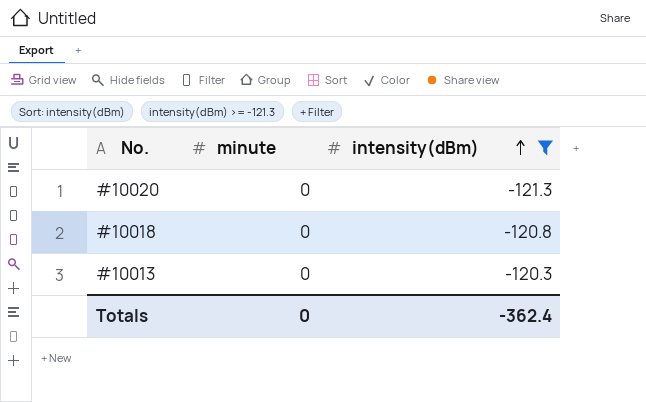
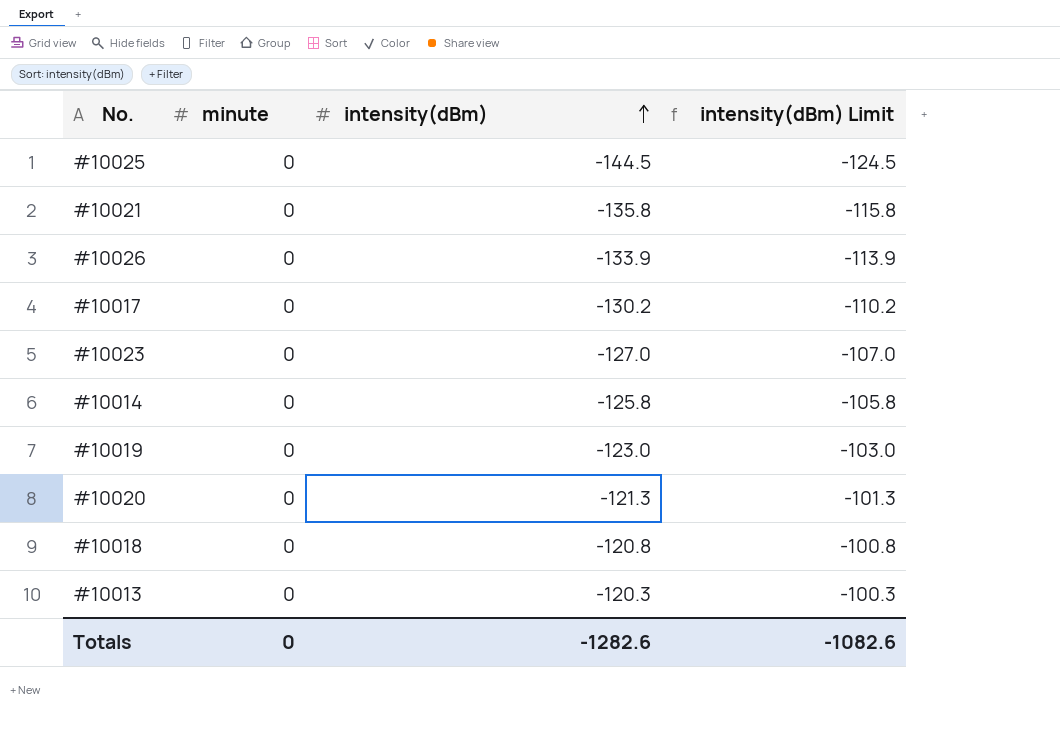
filter: intensity(dBm) >= -121.3 -> none
column intensity(dBm) Limit | formula: none -> [intensity(dBm)] + 20
Totals | intensity(dBm): -362.4 -> -1282.6

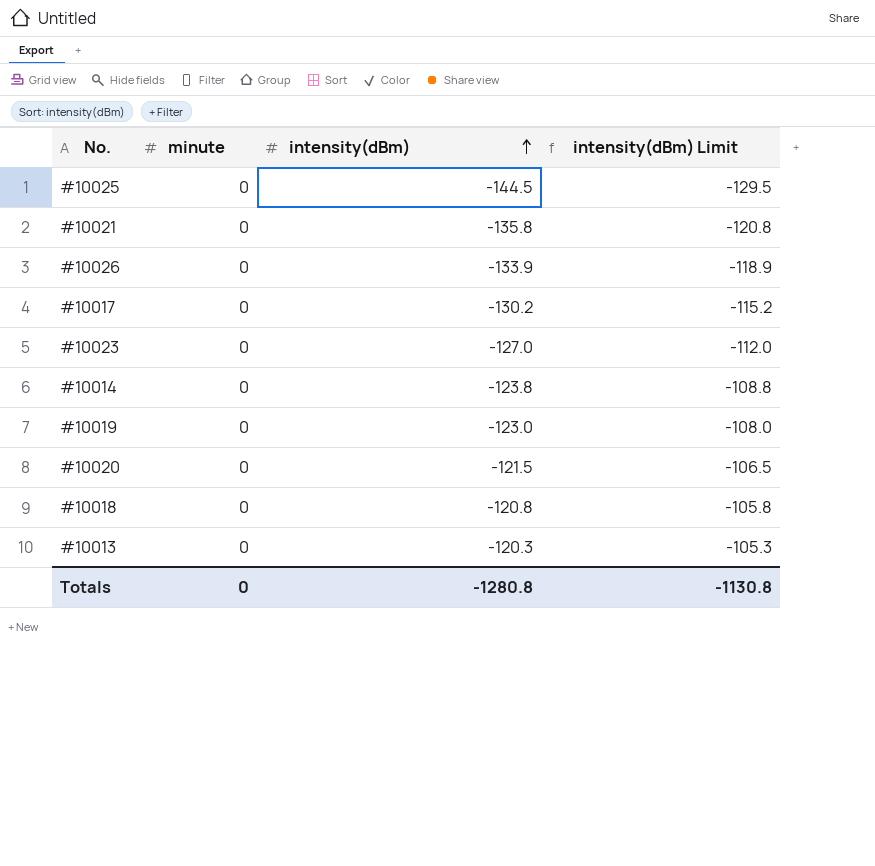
column intensity(dBm) Limit | formula: [intensity(dBm)] + 20 -> [intensity(dBm)] + 15
#10014 | intensity(dBm): -125.8 -> -123.8
#10020 | intensity(dBm): -121.3 -> -121.5
Totals | intensity(dBm): -1282.6 -> -1280.8
Totals | intensity(dBm) Limit: -1082.6 -> -1130.8

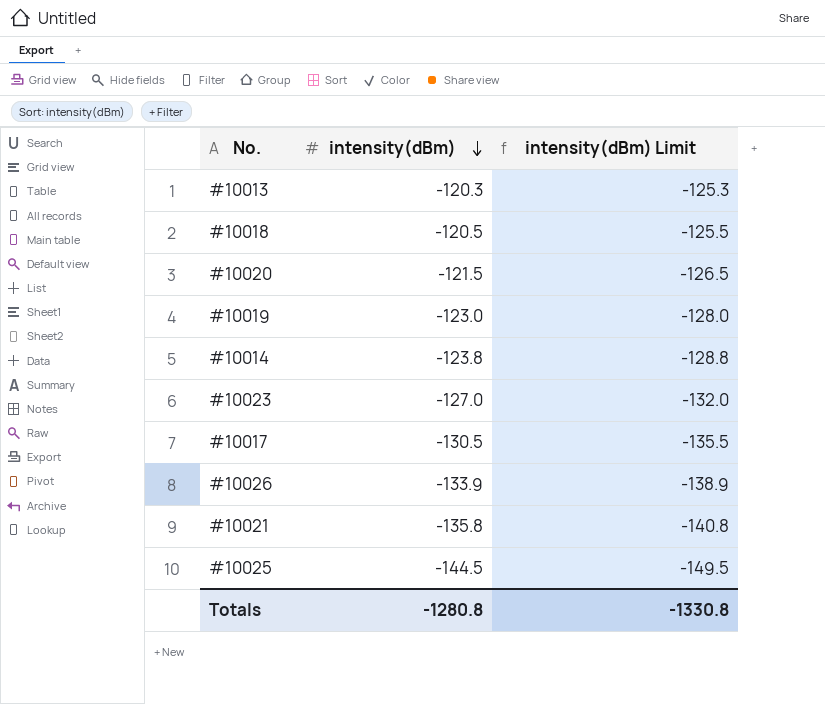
row order: intensity(dBm) ascending -> intensity(dBm) descending
column minute | position: 2 -> none
column intensity(dBm) Limit | formula: [intensity(dBm)] + 15 -> [intensity(dBm)] - 5
#10018 | intensity(dBm): -120.8 -> -120.5
#10017 | intensity(dBm): -130.2 -> -130.5
Totals | intensity(dBm) Limit: -1130.8 -> -1330.8

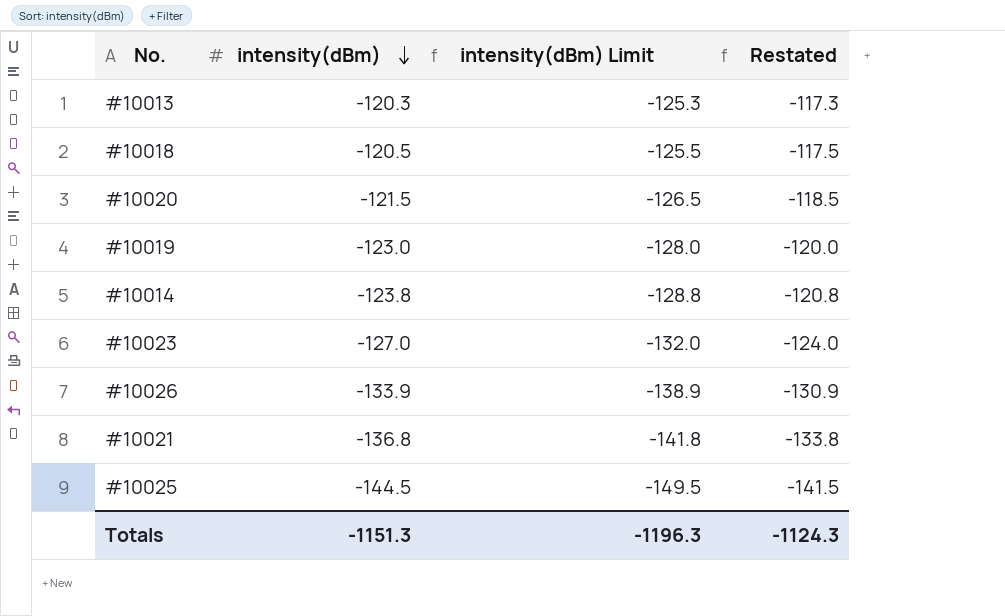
column Restated | formula: none -> [intensity(dBm)] + 3
row #10017: -130.5 | -135.5 -> none
#10021 | intensity(dBm): -135.8 -> -136.8
#10021 | intensity(dBm) Limit: -140.8 -> -141.8
Totals | intensity(dBm): -1280.8 -> -1151.3
Totals | intensity(dBm) Limit: -1330.8 -> -1196.3

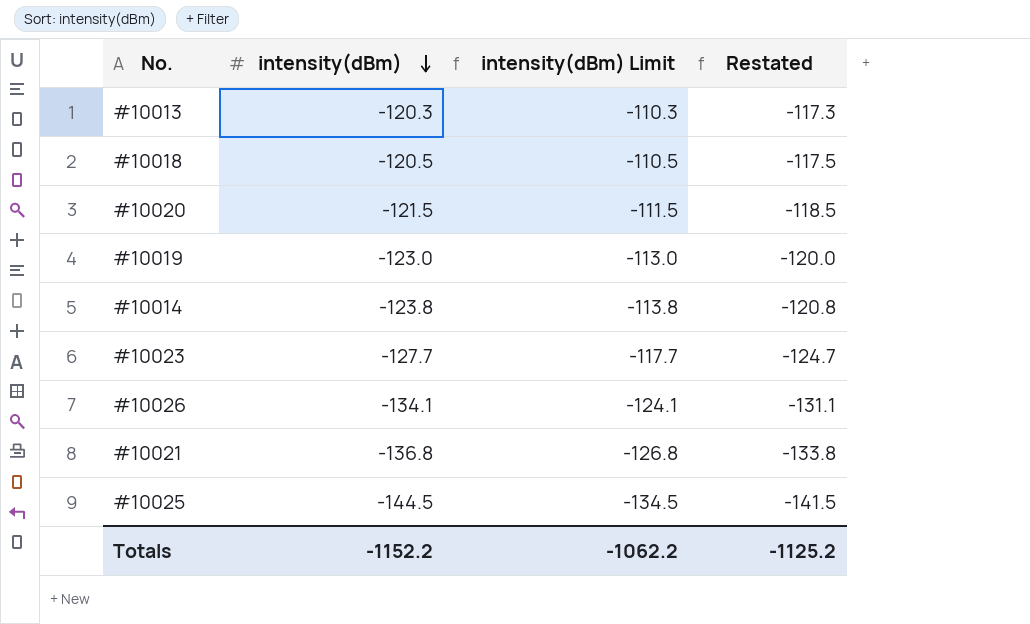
column intensity(dBm) Limit | formula: [intensity(dBm)] - 5 -> [intensity(dBm)] + 10
#10023 | intensity(dBm): -127.0 -> -127.7
#10023 | Restated: -124.0 -> -124.7
#10026 | intensity(dBm): -133.9 -> -134.1
#10026 | Restated: -130.9 -> -131.1
Totals | intensity(dBm): -1151.3 -> -1152.2
Totals | intensity(dBm) Limit: -1196.3 -> -1062.2
Totals | Restated: -1124.3 -> -1125.2

